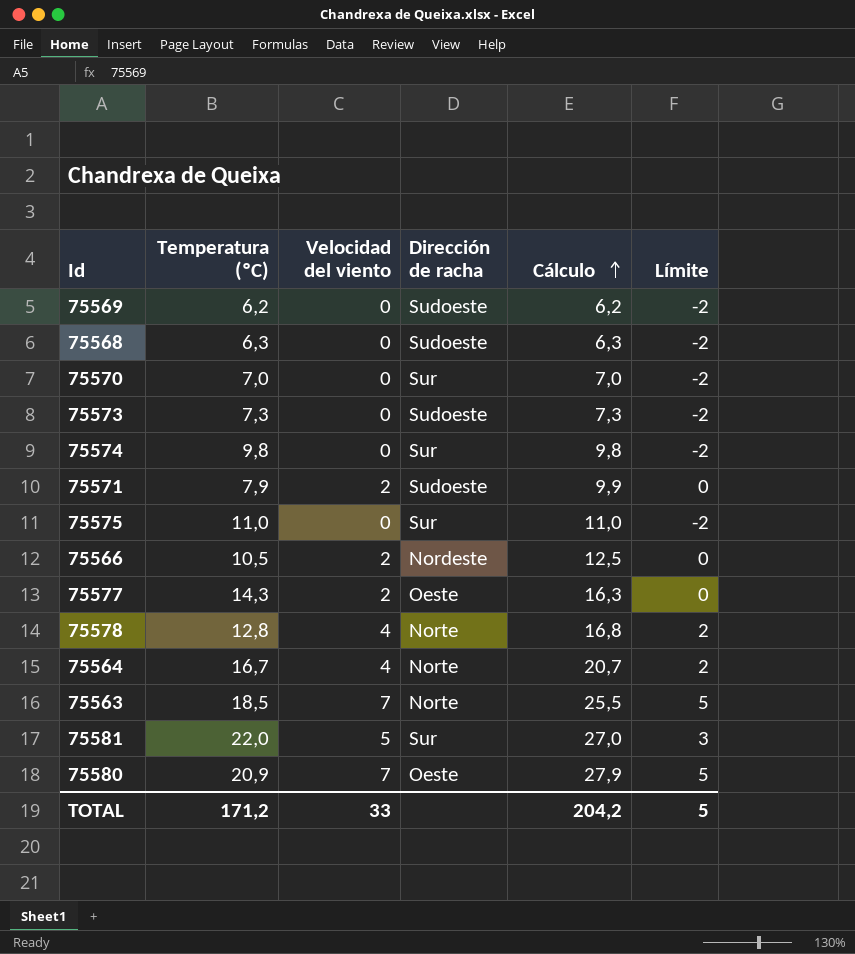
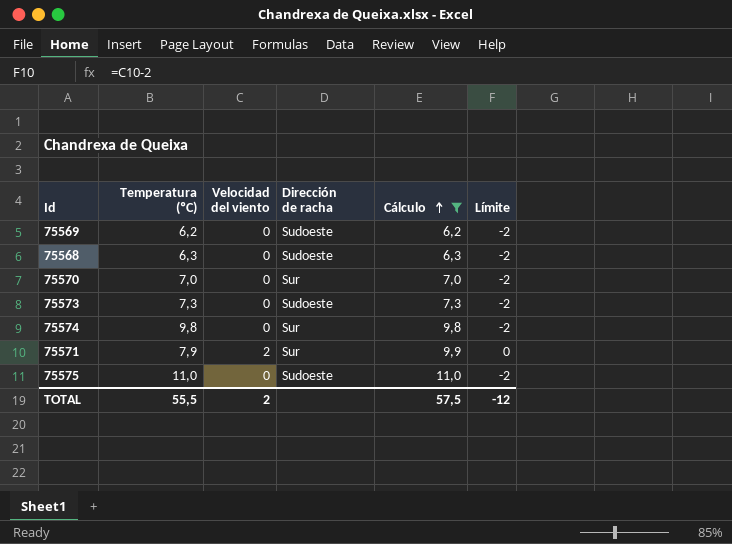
filter: none -> Cálculo <= 11,0
75571 | Dirección de racha: Sudoeste -> Sur
75575 | Dirección de racha: Sur -> Sudoeste
TOTAL | Temperatura (ºC): 171,2 -> 55,5
TOTAL | Velocidad del viento: 33 -> 2
TOTAL | Cálculo: 204,2 -> 57,5
TOTAL | Límite: 5 -> -12

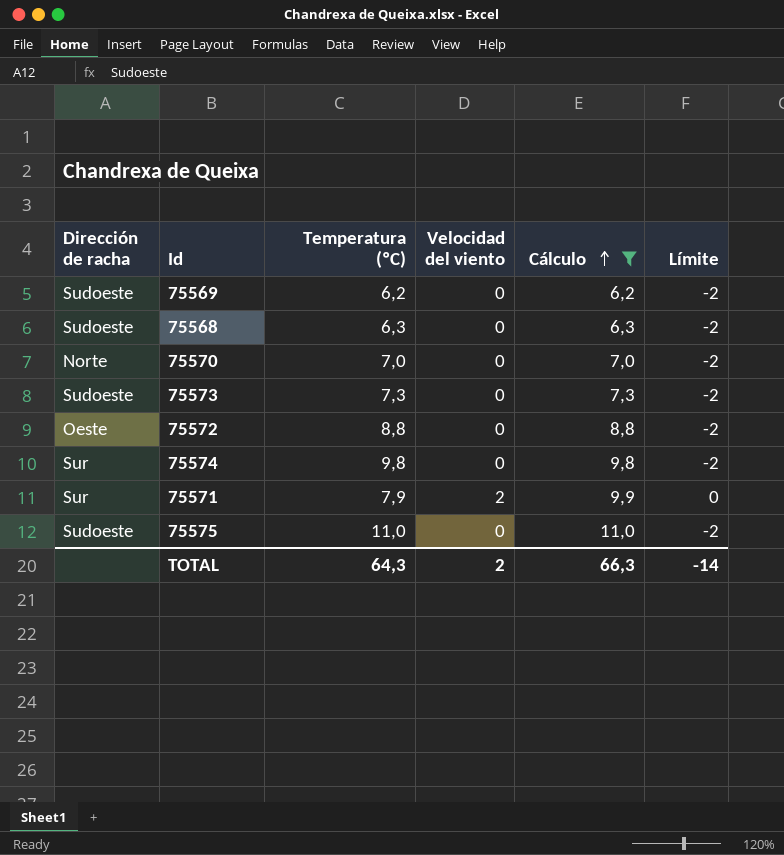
column Dirección de racha | position: 4 -> 1
75570 | Dirección de racha: Sur -> Norte
row 75572: none -> Oeste | 8,8 | 0 | 8,8 | -2
TOTAL | Temperatura (ºC): 55,5 -> 64,3
TOTAL | Cálculo: 57,5 -> 66,3
TOTAL | Límite: -12 -> -14

